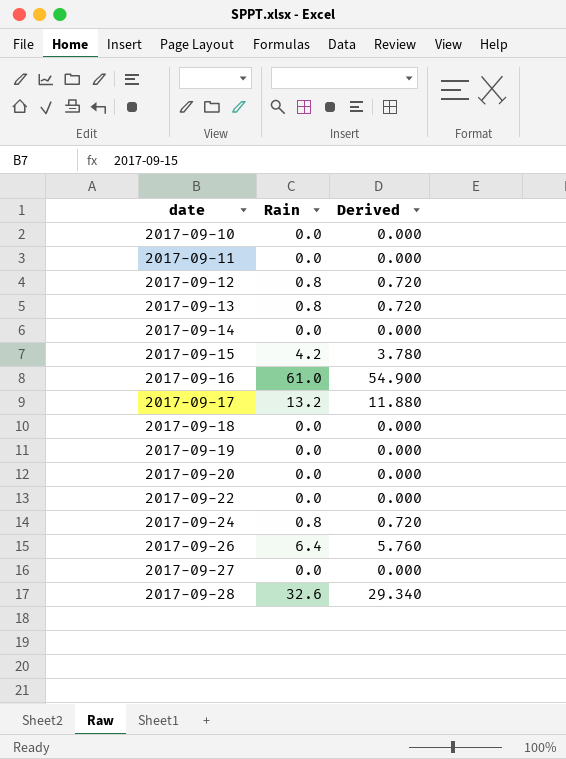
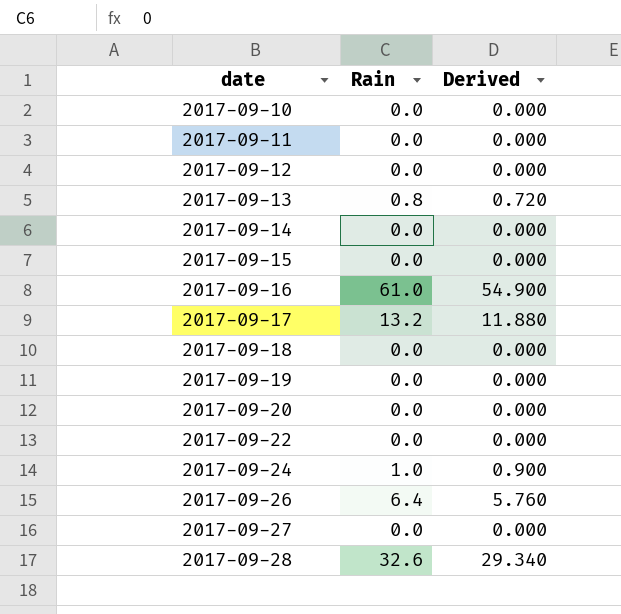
2017-09-12 | Rain: 0.8 -> 0.0
2017-09-12 | Derived: 0.720 -> 0.000
2017-09-15 | Rain: 4.2 -> 0.0
2017-09-15 | Derived: 3.780 -> 0.000
2017-09-24 | Rain: 0.8 -> 1.0
2017-09-24 | Derived: 0.720 -> 0.900

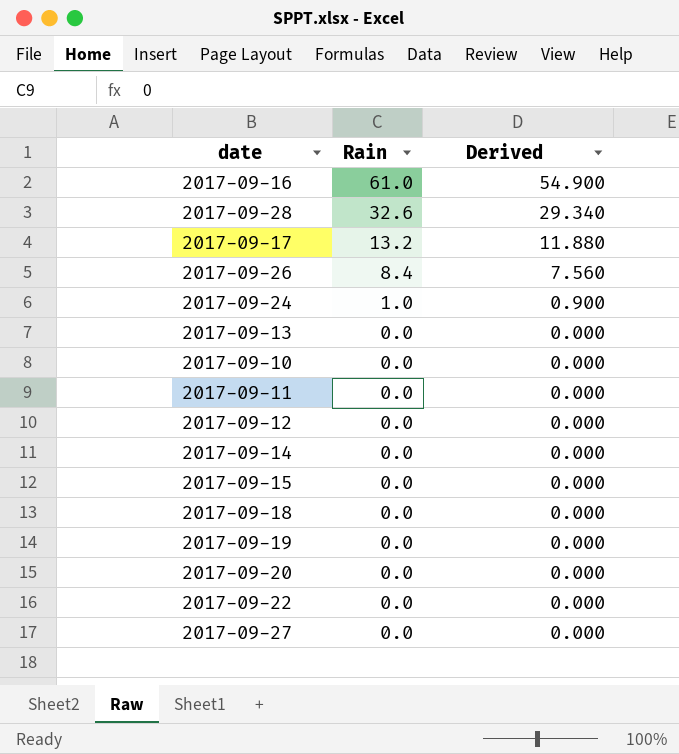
row order: date ascending -> Rain descending
2017-09-26 | Rain: 6.4 -> 8.4
2017-09-26 | Derived: 5.760 -> 7.560
2017-09-13 | Rain: 0.8 -> 0.0
2017-09-13 | Derived: 0.720 -> 0.000

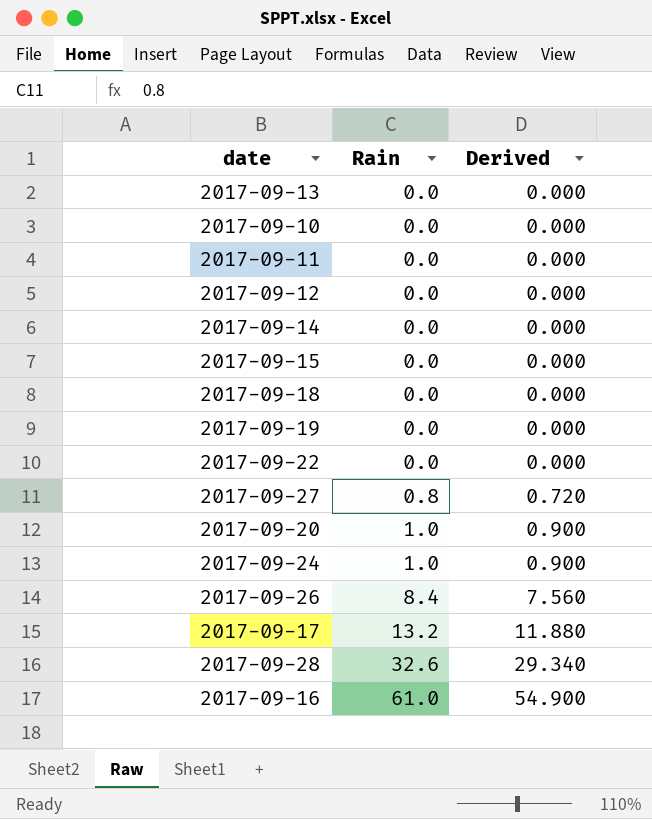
row order: Rain descending -> Rain ascending
2017-09-27 | Rain: 0.0 -> 0.8
2017-09-27 | Derived: 0.000 -> 0.720
2017-09-20 | Rain: 0.0 -> 1.0
2017-09-20 | Derived: 0.000 -> 0.900

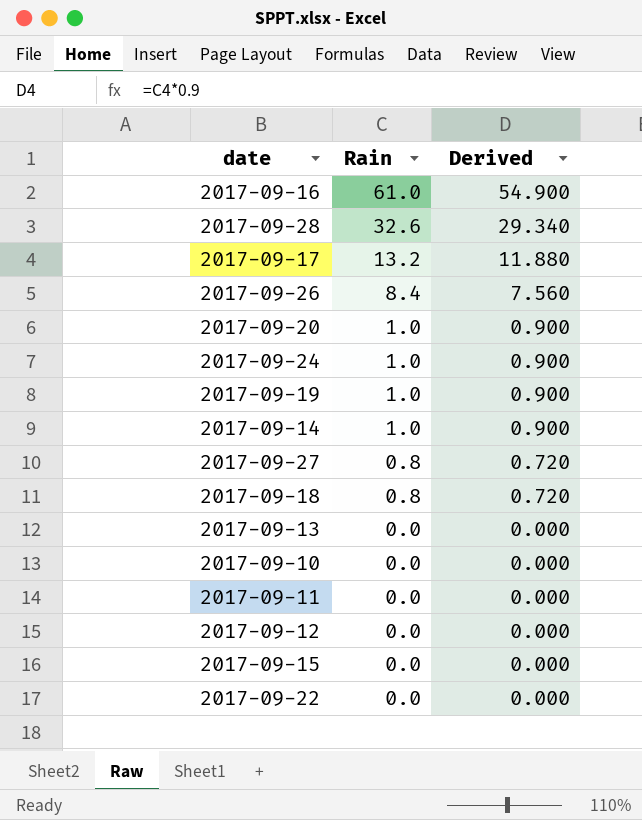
row order: Rain ascending -> Rain descending
2017-09-19 | Rain: 0.0 -> 1.0
2017-09-19 | Derived: 0.000 -> 0.900
2017-09-14 | Rain: 0.0 -> 1.0
2017-09-14 | Derived: 0.000 -> 0.900
2017-09-18 | Rain: 0.0 -> 0.8
2017-09-18 | Derived: 0.000 -> 0.720

